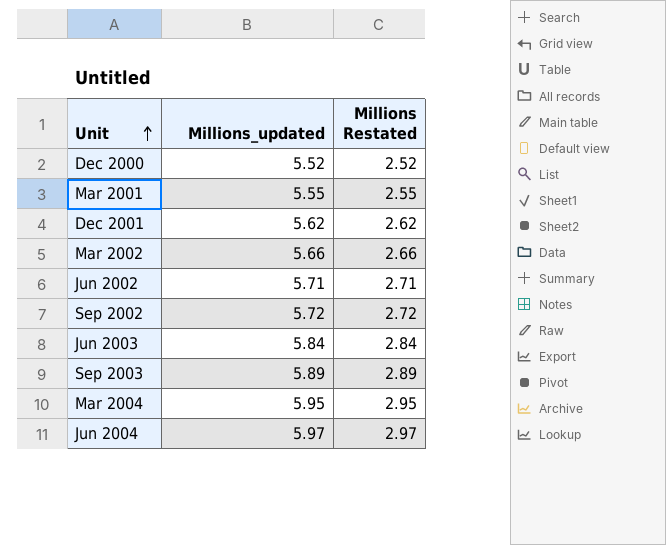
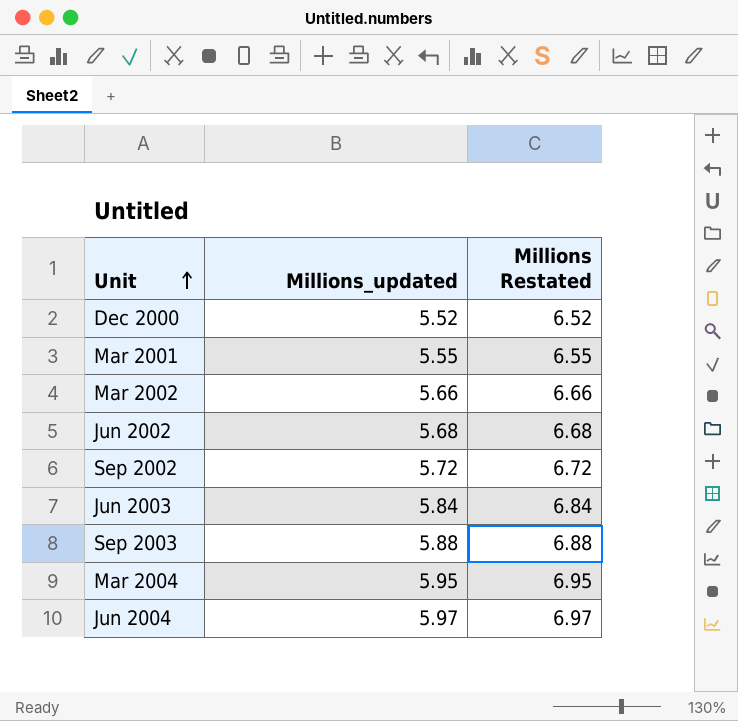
column Millions Restated | formula: [Millions_updated] - 3 -> [Millions_updated] + 1
row Dec 2001: 5.62 | 2.62 -> none
Jun 2002 | Millions_updated: 5.71 -> 5.68
Sep 2003 | Millions_updated: 5.89 -> 5.88

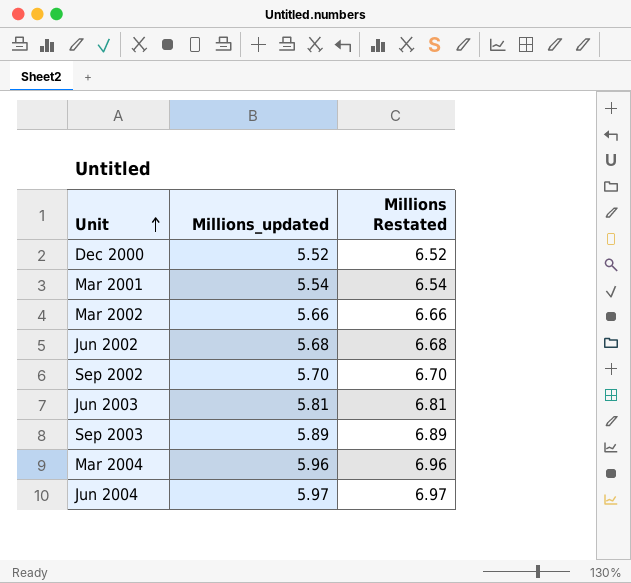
Mar 2001 | Millions_updated: 5.55 -> 5.54
Mar 2001 | Millions Restated: 6.55 -> 6.54
Sep 2002 | Millions_updated: 5.72 -> 5.70
Sep 2002 | Millions Restated: 6.72 -> 6.70
Jun 2003 | Millions_updated: 5.84 -> 5.81
Jun 2003 | Millions Restated: 6.84 -> 6.81
Sep 2003 | Millions_updated: 5.88 -> 5.89
Sep 2003 | Millions Restated: 6.88 -> 6.89
Mar 2004 | Millions_updated: 5.95 -> 5.96
Mar 2004 | Millions Restated: 6.95 -> 6.96

